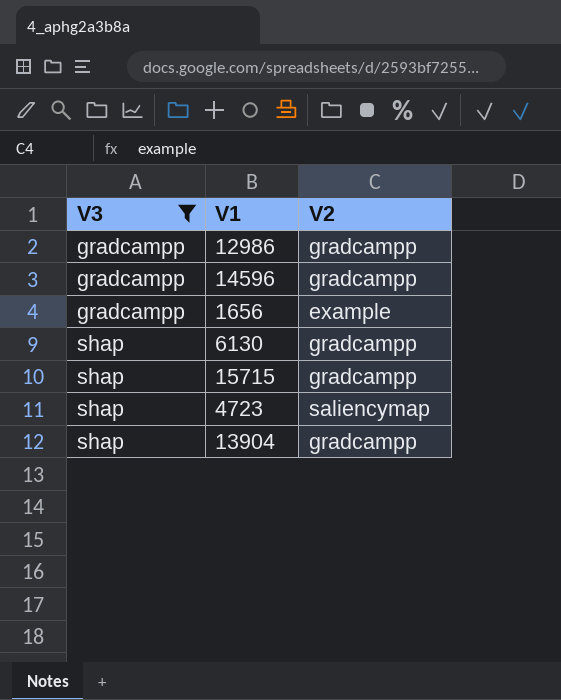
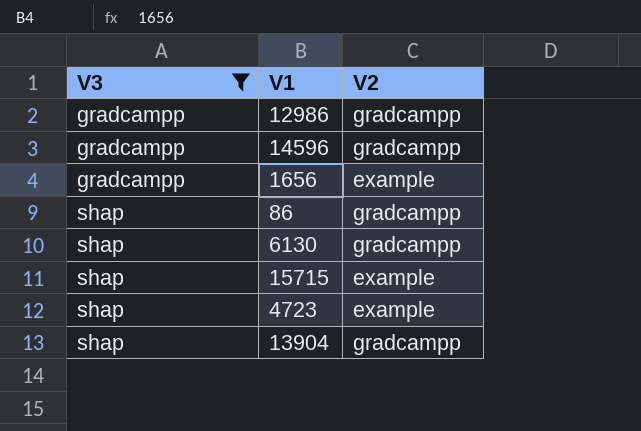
row 86: none -> shap | gradcampp
15715 | V2: gradcampp -> example
4723 | V2: saliencymap -> example

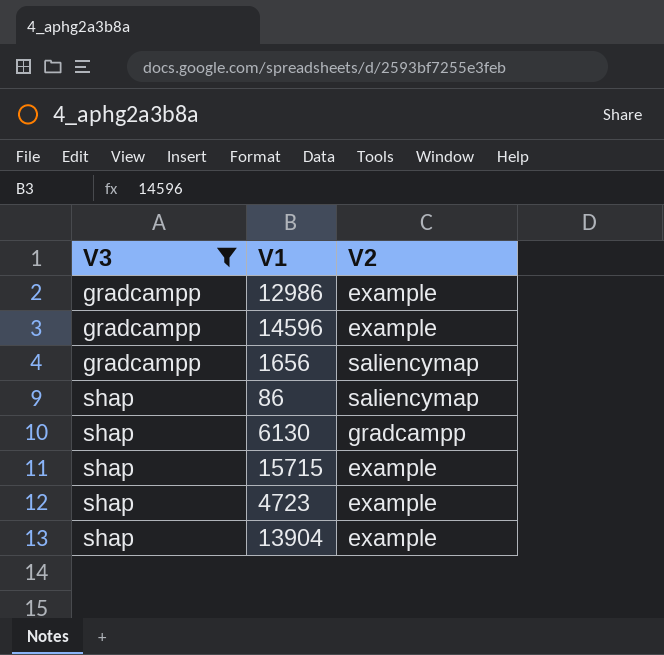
12986 | V2: gradcampp -> example
14596 | V2: gradcampp -> example
1656 | V2: example -> saliencymap
86 | V2: gradcampp -> saliencymap
13904 | V2: gradcampp -> example

